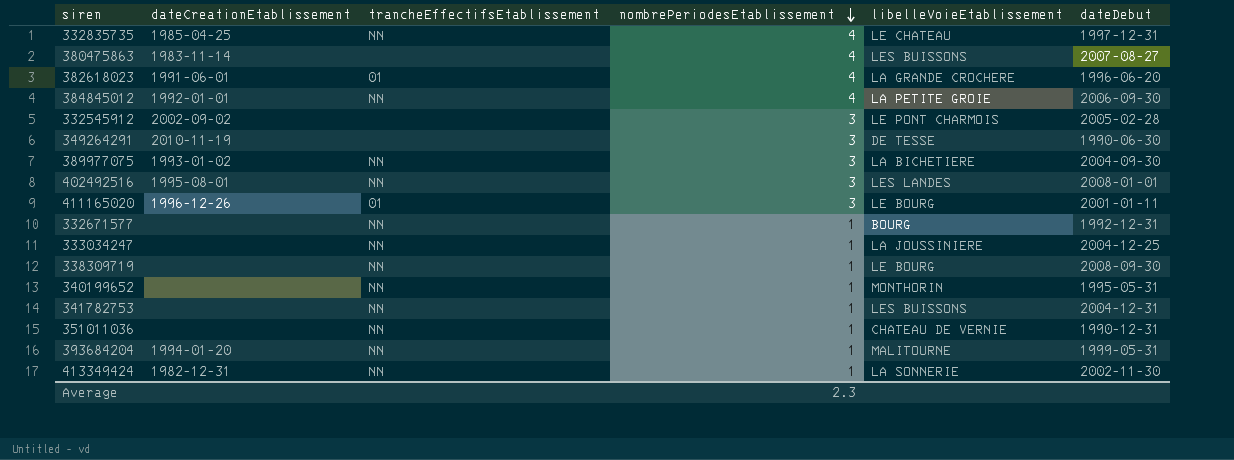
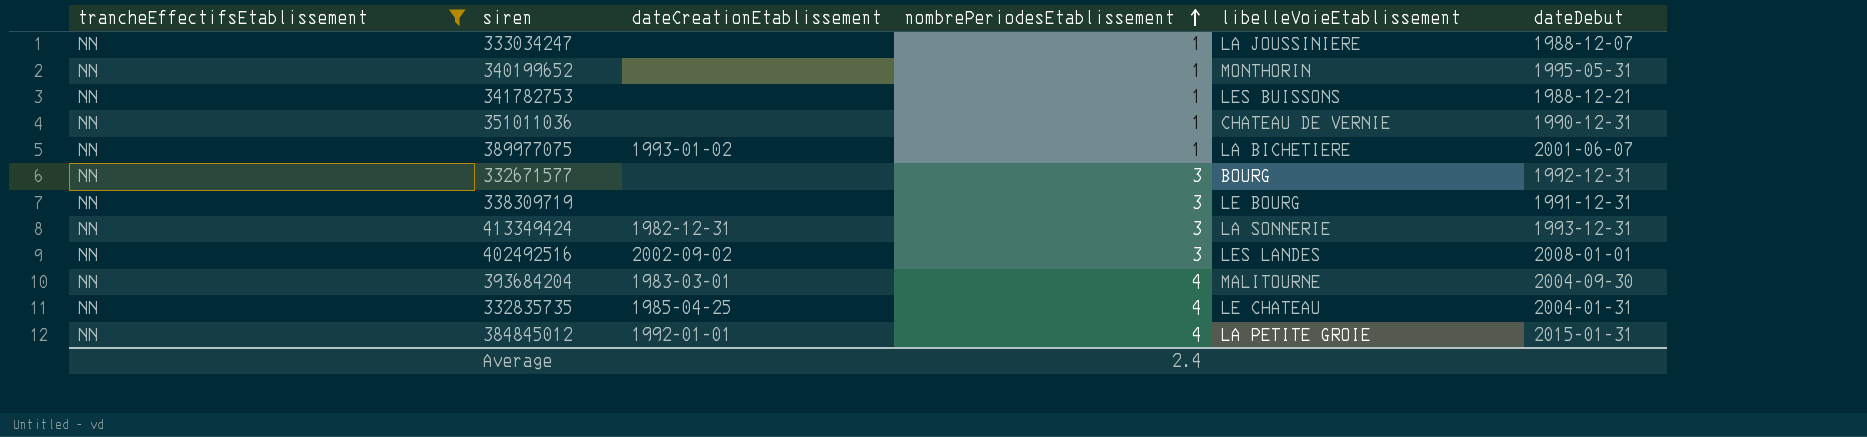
filter: none -> trancheEffectifsEtablissement = NN
row order: nombrePeriodesEtablissement descending -> nombrePeriodesEtablissement ascending
column trancheEffectifsEtablissement | position: 3 -> 1
333034247 | dateDebut: 2004-12-25 -> 1988-12-07
341782753 | dateDebut: 2004-12-31 -> 1988-12-21
389977075 | nombrePeriodesEtablissement: 3 -> 1
389977075 | dateDebut: 2004-09-30 -> 2001-06-07
332671577 | nombrePeriodesEtablissement: 1 -> 3
338309719 | nombrePeriodesEtablissement: 1 -> 3
338309719 | dateDebut: 2008-09-30 -> 1991-12-31
413349424 | nombrePeriodesEtablissement: 1 -> 3
413349424 | dateDebut: 2002-11-30 -> 1993-12-31
402492516 | dateCreationEtablissement: 1995-08-01 -> 2002-09-02
393684204 | dateCreationEtablissement: 1994-01-20 -> 1983-03-01
393684204 | nombrePeriodesEtablissement: 1 -> 4
393684204 | dateDebut: 1999-05-31 -> 2004-09-30
332835735 | dateDebut: 1997-12-31 -> 2004-01-31
384845012 | dateDebut: 2006-09-30 -> 2015-01-31
Average | nombrePeriodesEtablissement: 2.3 -> 2.4

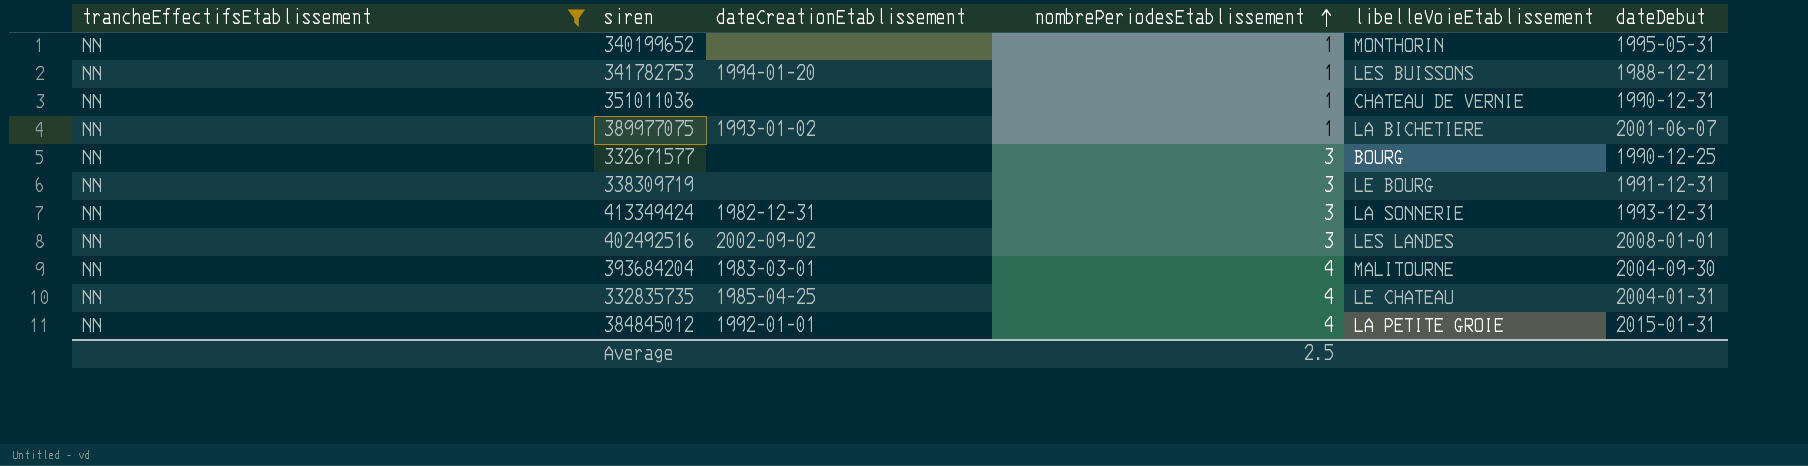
row 333034247: NN | none | 1 | LA JOUSSINIERE | 1988-12-07 -> none
341782753 | dateCreationEtablissement: none -> 1994-01-20
332671577 | dateDebut: 1992-12-31 -> 1990-12-25
Average | nombrePeriodesEtablissement: 2.4 -> 2.5

